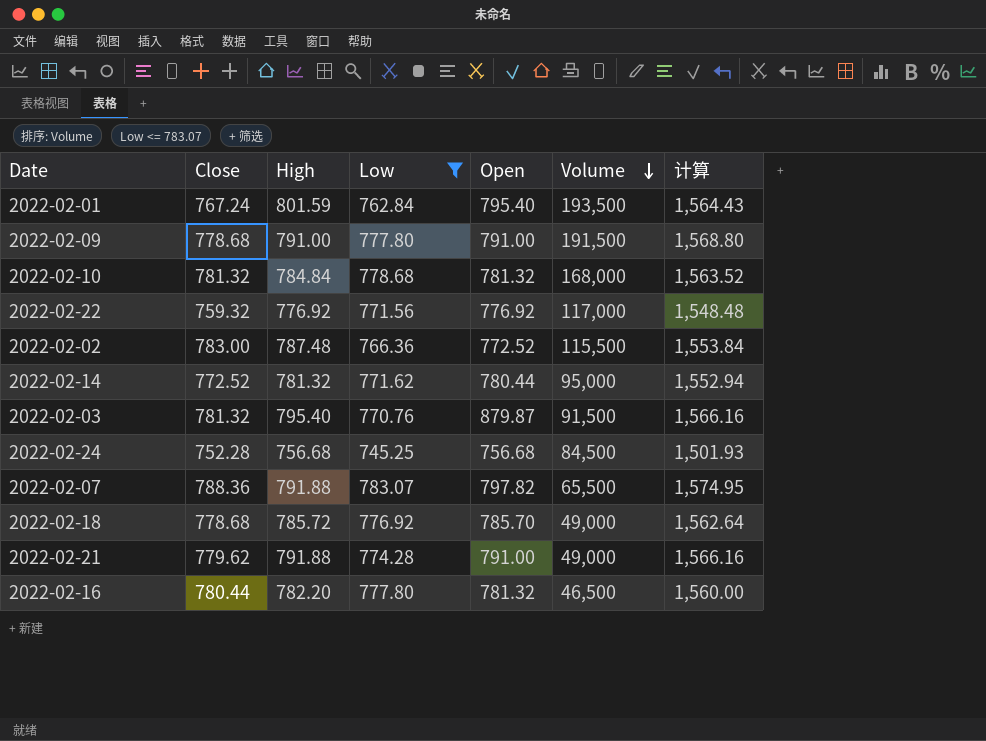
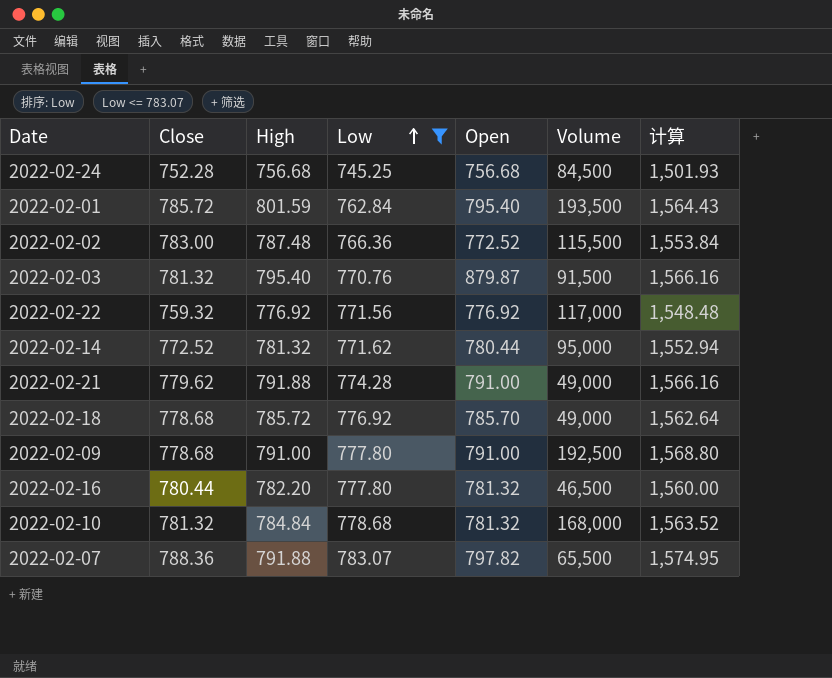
row order: Volume descending -> Low ascending
2022-02-01 | Close: 767.24 -> 785.72
2022-02-09 | Volume: 191,500 -> 192,500

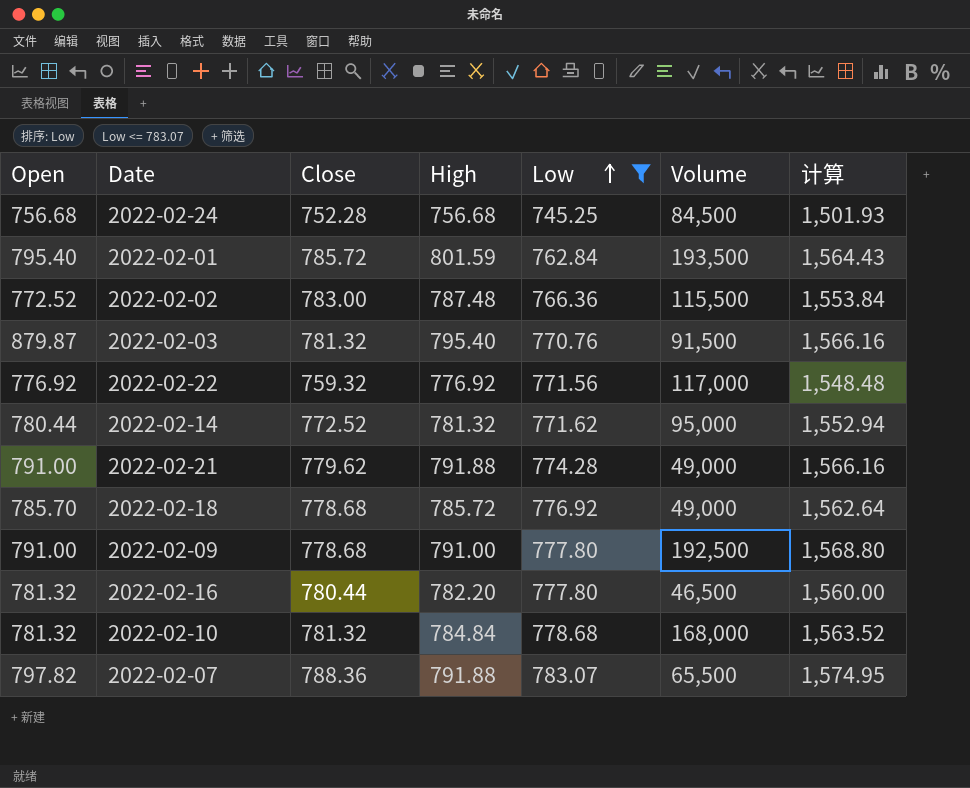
column Open | position: 5 -> 1

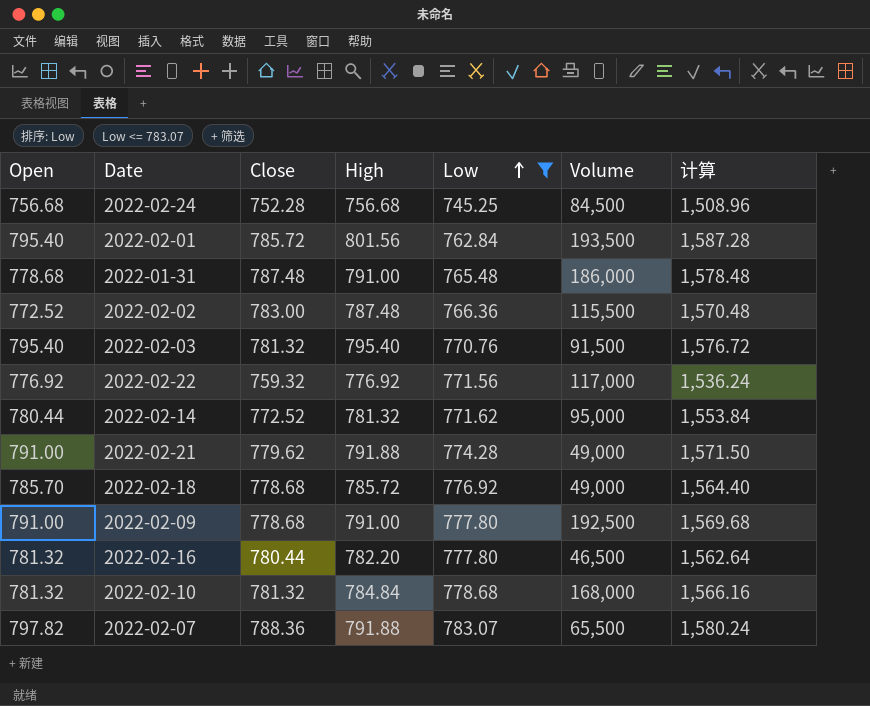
column 计算 | formula: [High] + [Low] -> [Close] + [High]
2022-02-01 | High: 801.59 -> 801.56
row 2022-01-31: none -> 778.68 | 787.48 | 791.00 | 765.48 | 186,000 | 1,578.48
2022-02-03 | Open: 879.87 -> 795.40

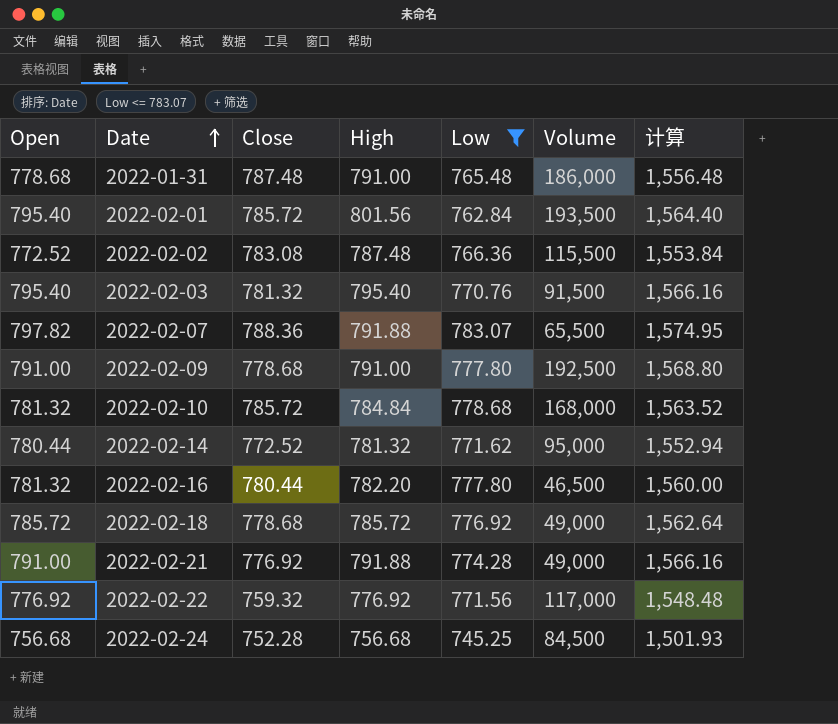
row order: Low ascending -> Date ascending
column 计算 | formula: [Close] + [High] -> [High] + [Low]
2022-02-02 | Close: 783.00 -> 783.08
2022-02-10 | Close: 781.32 -> 785.72
2022-02-18 | Open: 785.70 -> 785.72
2022-02-21 | Close: 779.62 -> 776.92

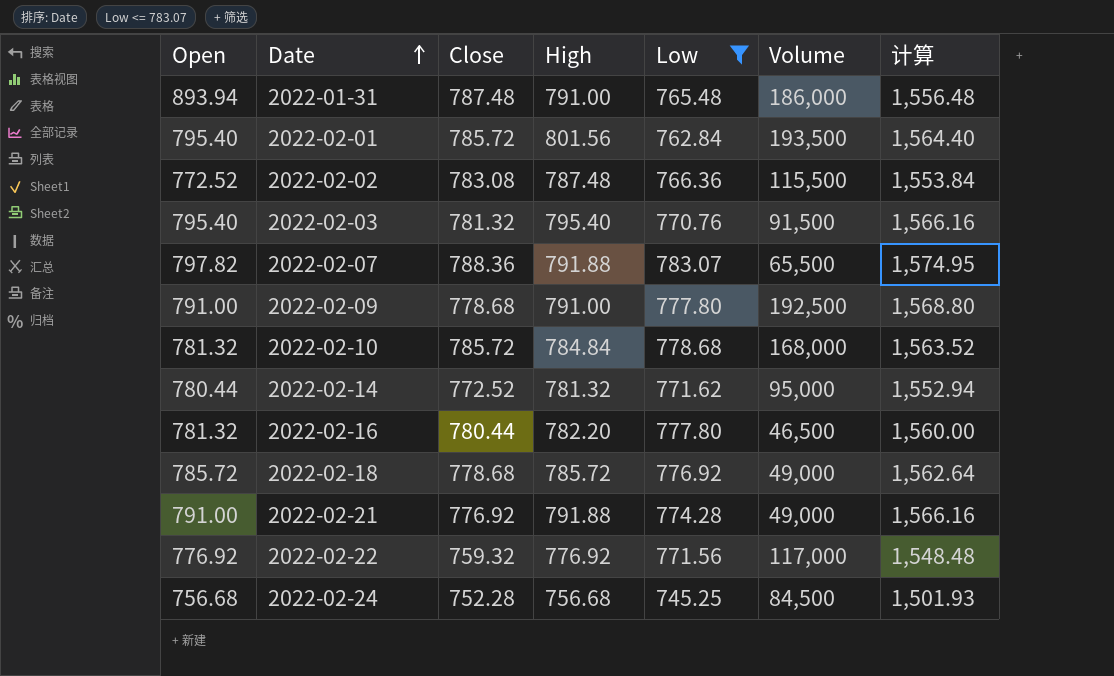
2022-01-31 | Open: 778.68 -> 893.94

